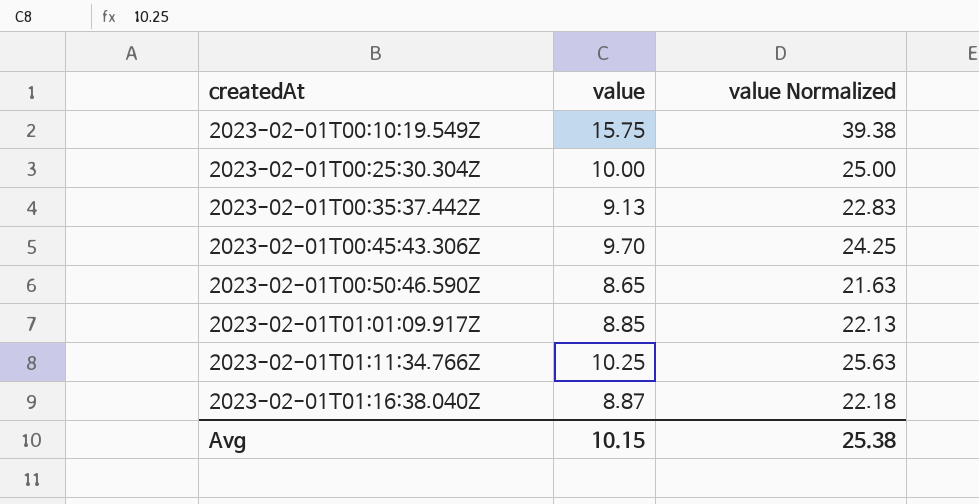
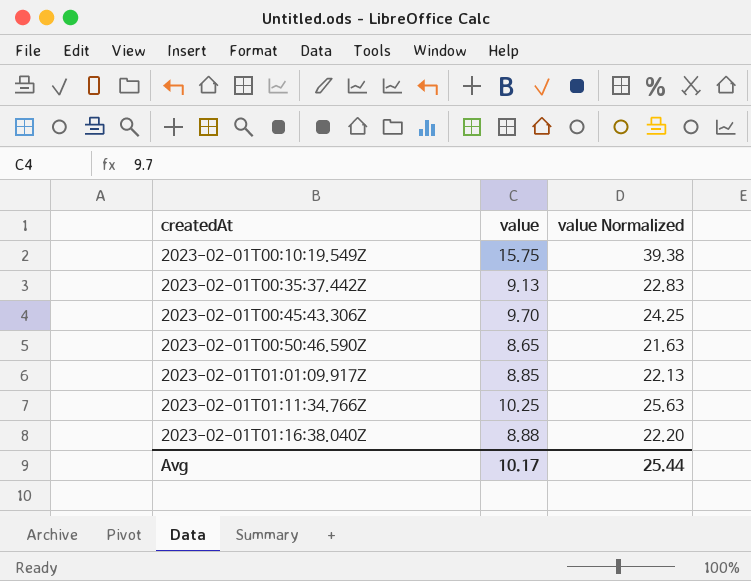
row 2023-02-01T00:25:30.304Z: 10.00 | 25.00 -> none
2023-02-01T01:16:38.040Z | value: 8.87 -> 8.88
2023-02-01T01:16:38.040Z | value Normalized: 22.18 -> 22.20
Avg | value: 10.15 -> 10.17
Avg | value Normalized: 25.38 -> 25.44

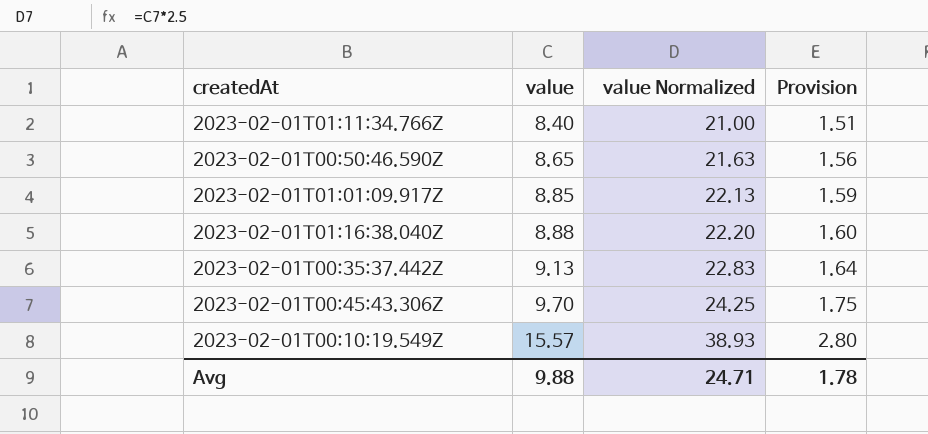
row order: createdAt ascending -> value ascending
column Provision | formula: none -> [value] * 0.18
2023-02-01T01:11:34.766Z | value: 10.25 -> 8.40
2023-02-01T01:11:34.766Z | value Normalized: 25.63 -> 21.00
2023-02-01T00:10:19.549Z | value: 15.75 -> 15.57
2023-02-01T00:10:19.549Z | value Normalized: 39.38 -> 38.93
Avg | value: 10.17 -> 9.88
Avg | value Normalized: 25.44 -> 24.71

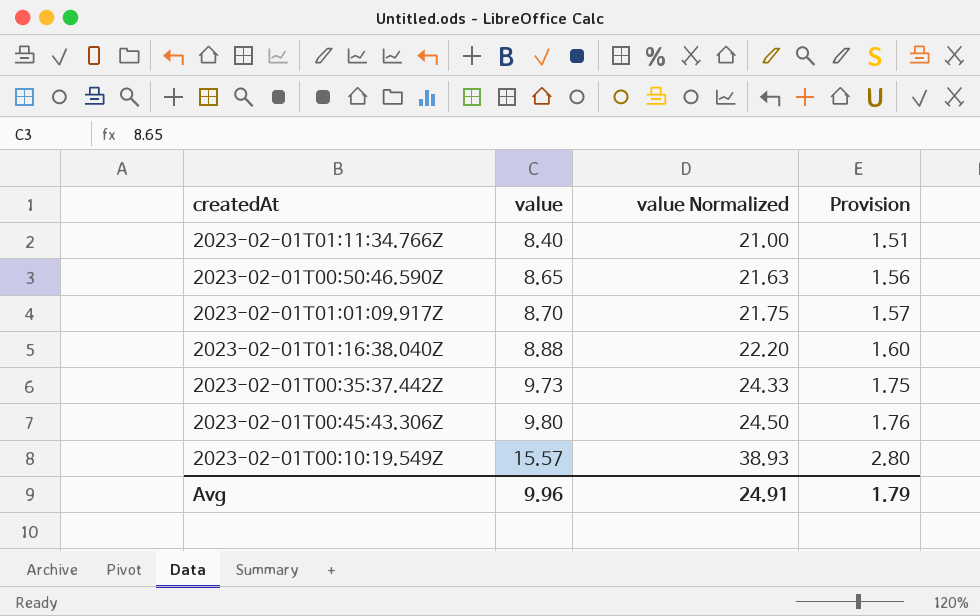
2023-02-01T01:01:09.917Z | value: 8.85 -> 8.70
2023-02-01T01:01:09.917Z | value Normalized: 22.13 -> 21.75
2023-02-01T01:01:09.917Z | Provision: 1.59 -> 1.57
2023-02-01T00:35:37.442Z | value: 9.13 -> 9.73
2023-02-01T00:35:37.442Z | value Normalized: 22.83 -> 24.33
2023-02-01T00:35:37.442Z | Provision: 1.64 -> 1.75
2023-02-01T00:45:43.306Z | value: 9.70 -> 9.80
2023-02-01T00:45:43.306Z | value Normalized: 24.25 -> 24.50
2023-02-01T00:45:43.306Z | Provision: 1.75 -> 1.76
Avg | value: 9.88 -> 9.96
Avg | value Normalized: 24.71 -> 24.91
Avg | Provision: 1.78 -> 1.79

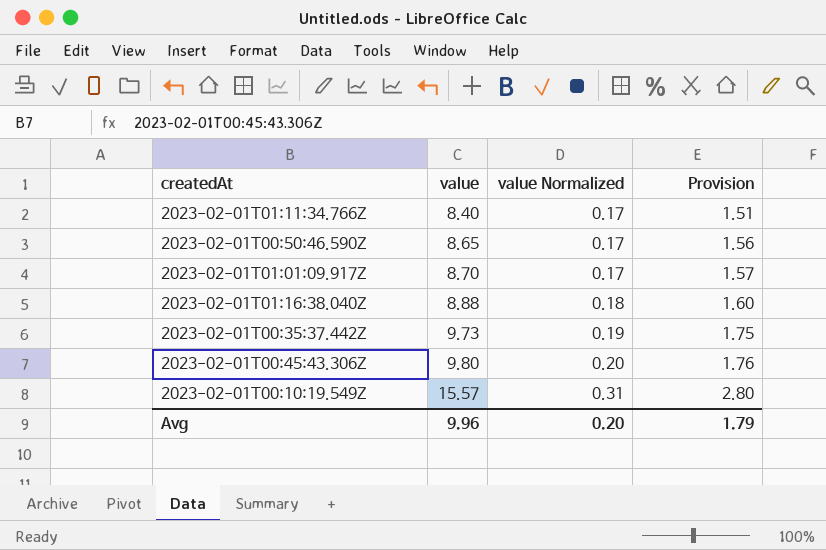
column value Normalized | formula: [value] * 2.5 -> [value] * 0.02
Avg | value Normalized: 24.91 -> 0.20

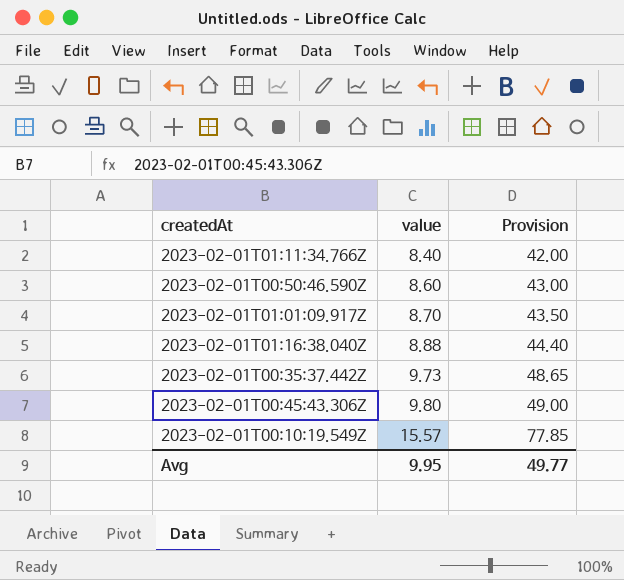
column value Normalized | formula: [value] * 0.02 -> none
column Provision | formula: [value] * 0.18 -> [value] * 5
2023-02-01T00:50:46.590Z | value: 8.65 -> 8.60
Avg | value: 9.96 -> 9.95
Avg | Provision: 1.79 -> 49.77

